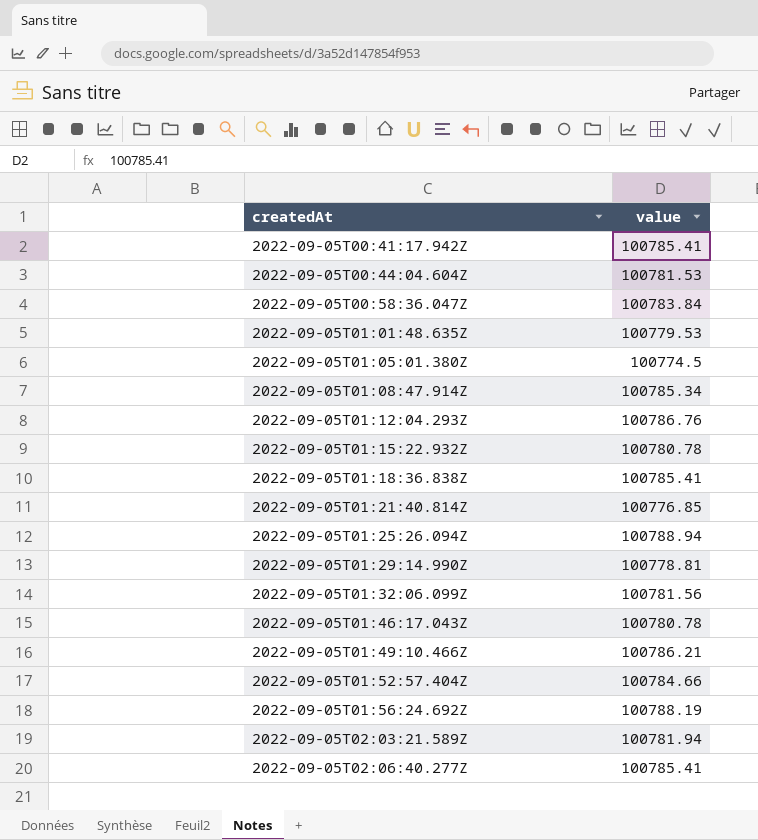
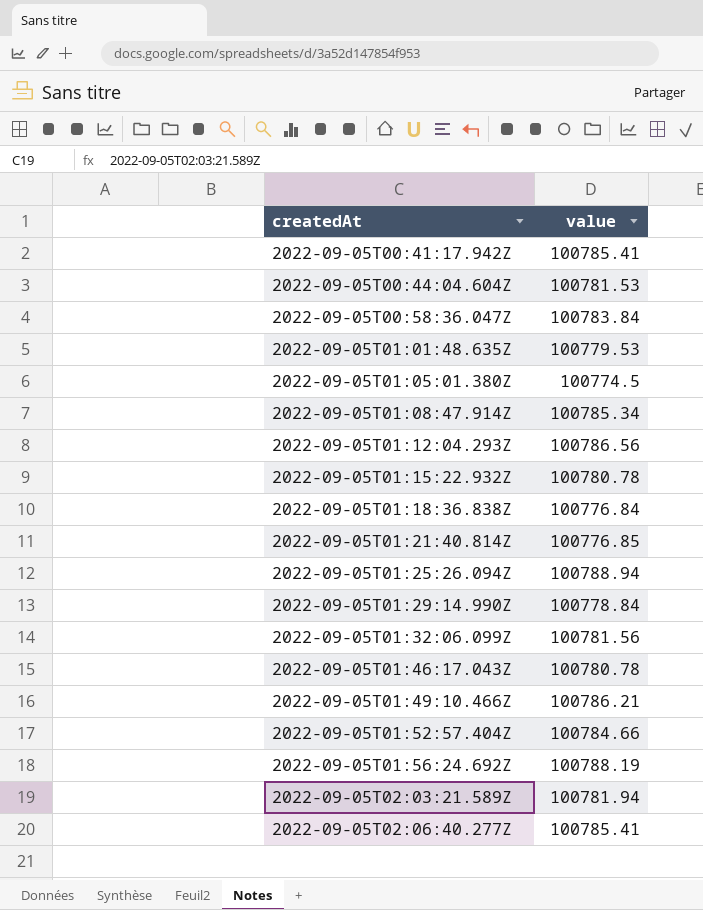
2022-09-05T01:12:04.293Z | value: 100786.76 -> 100786.56
2022-09-05T01:18:36.838Z | value: 100785.41 -> 100776.84
2022-09-05T01:29:14.990Z | value: 100778.81 -> 100778.84

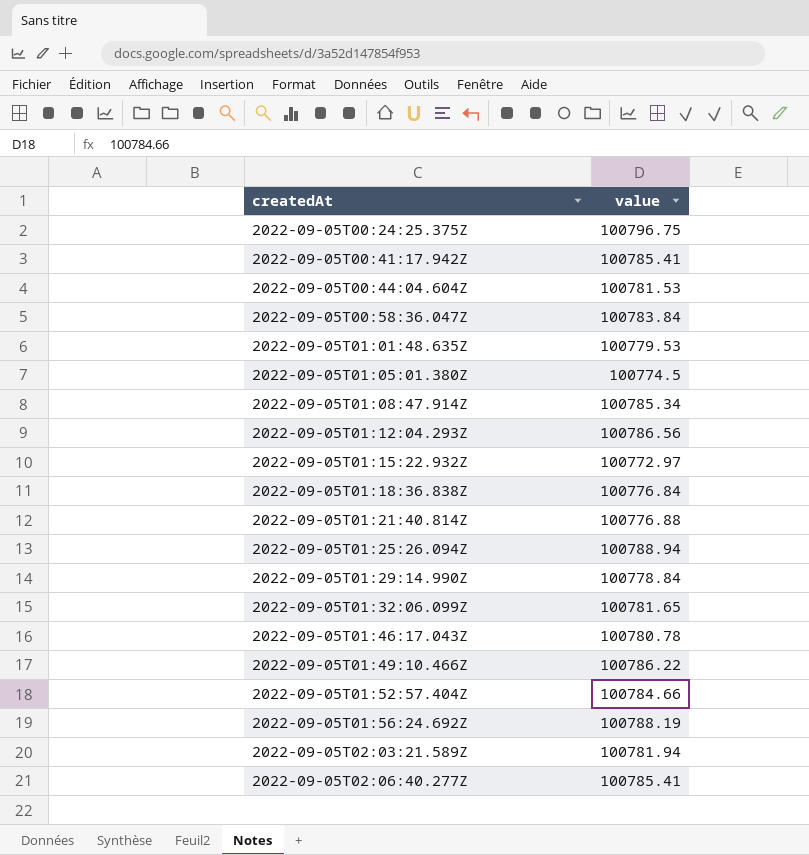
row 2022-09-05T00:24:25.375Z: none -> 100796.75
2022-09-05T01:15:22.932Z | value: 100780.78 -> 100772.97
2022-09-05T01:21:40.814Z | value: 100776.85 -> 100776.88
2022-09-05T01:32:06.099Z | value: 100781.56 -> 100781.65
2022-09-05T01:49:10.466Z | value: 100786.21 -> 100786.22

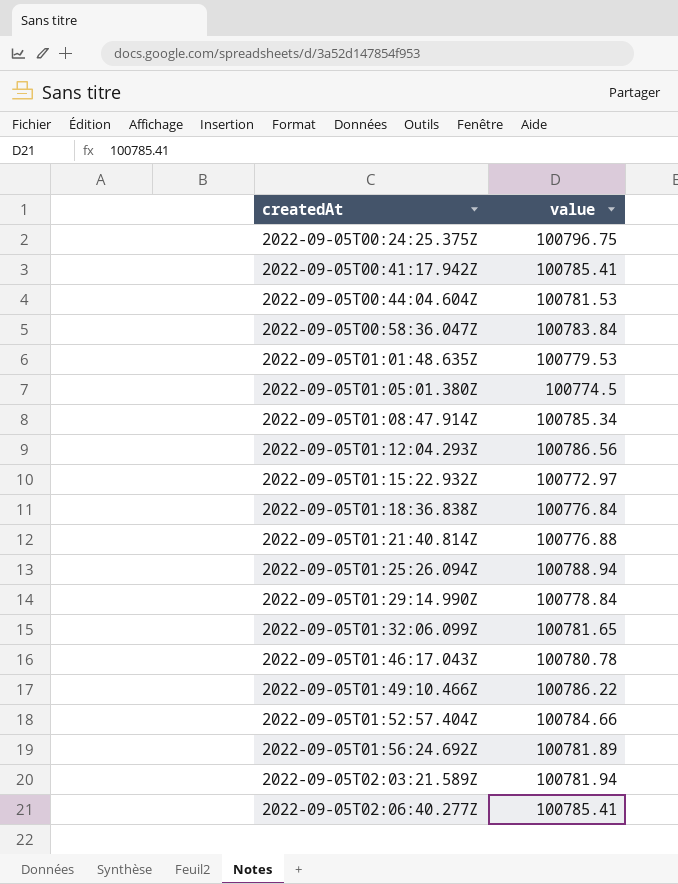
2022-09-05T01:56:24.692Z | value: 100788.19 -> 100781.89

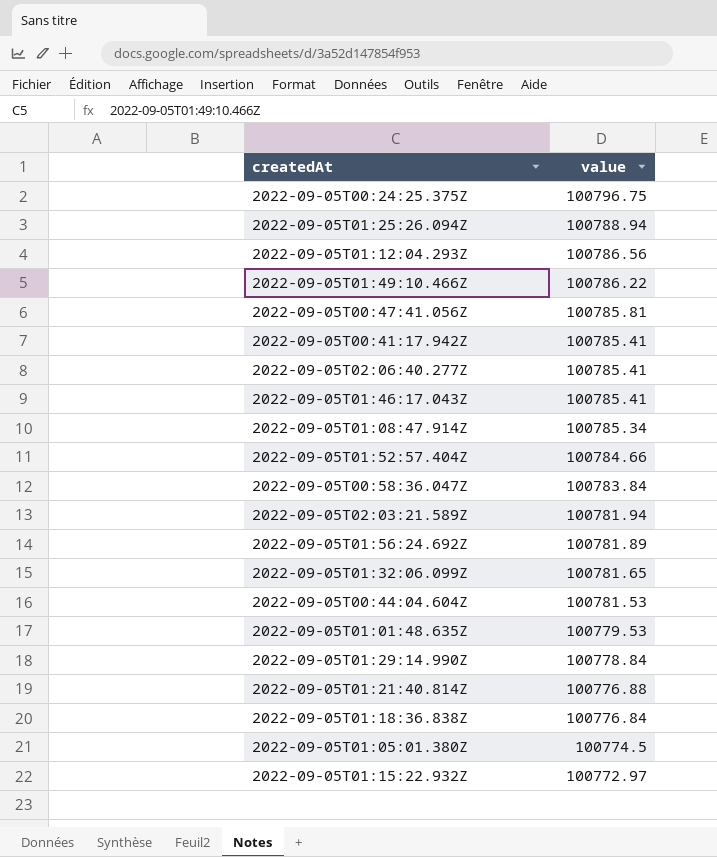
row order: createdAt ascending -> value descending
row 2022-09-05T00:47:41.056Z: none -> 100785.81
2022-09-05T01:46:17.043Z | value: 100780.78 -> 100785.41

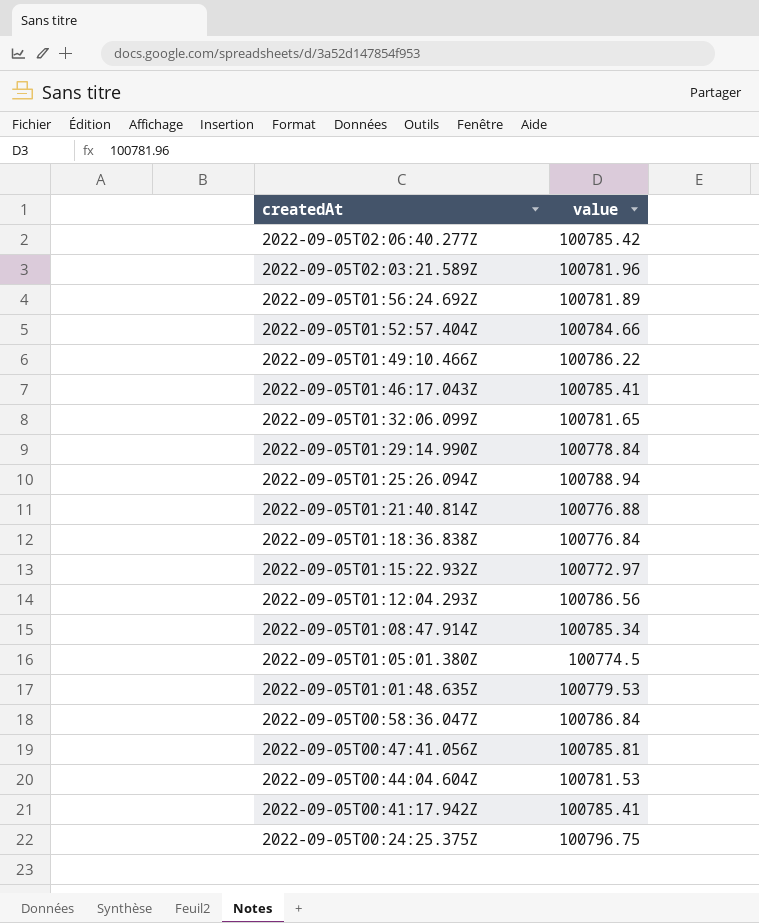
row order: value descending -> createdAt descending
2022-09-05T02:06:40.277Z | value: 100785.41 -> 100785.42
2022-09-05T02:03:21.589Z | value: 100781.94 -> 100781.96
2022-09-05T00:58:36.047Z | value: 100783.84 -> 100786.84

